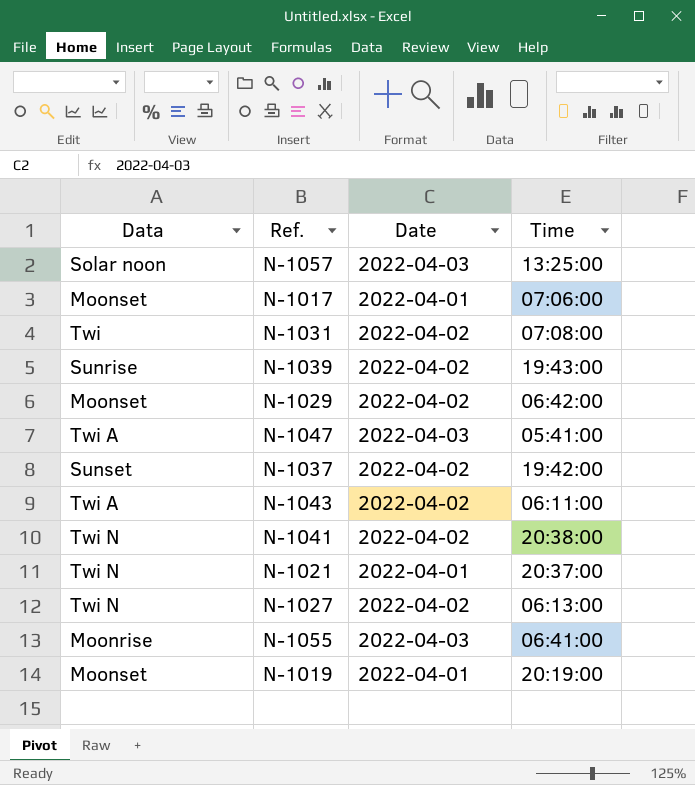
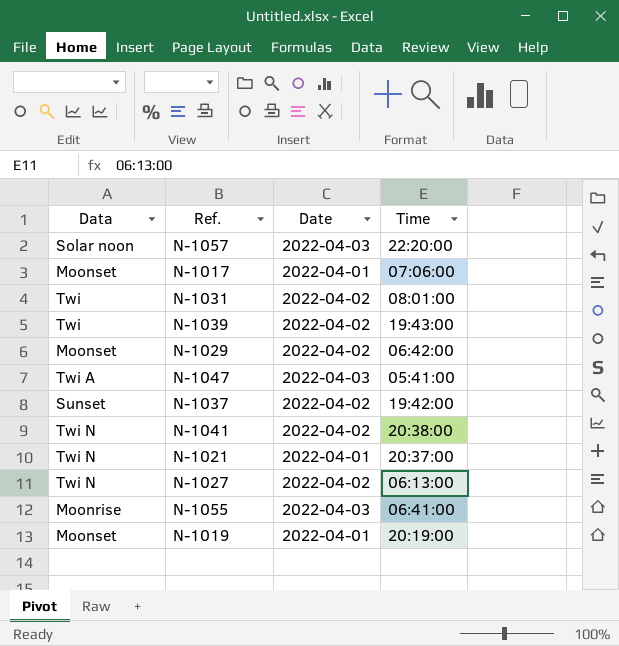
row N-1043: Twi A | 2022-04-02 | 06:11:00 -> none
N-1057 | Time: 13:25:00 -> 22:20:00
N-1031 | Time: 07:08:00 -> 08:01:00
N-1039 | Data: Sunrise -> Twi

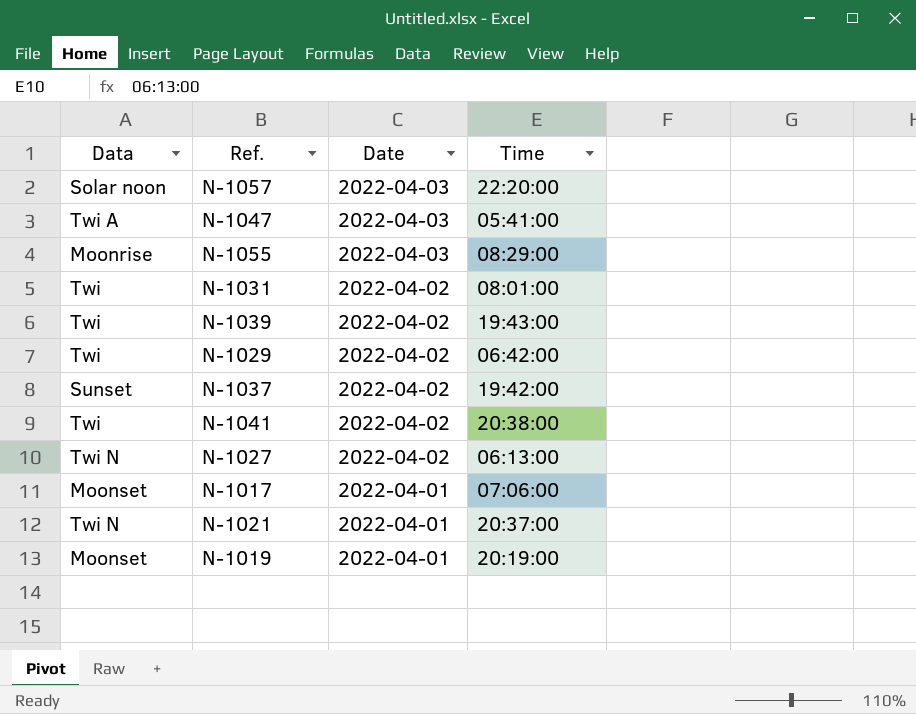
row order: none -> Date descending
N-1055 | Time: 06:41:00 -> 08:29:00
N-1029 | Data: Moonset -> Twi
N-1041 | Data: Twi N -> Twi

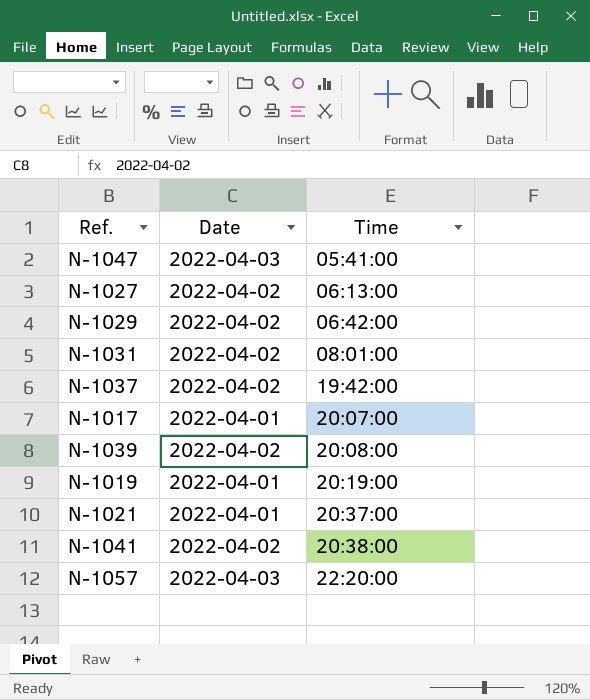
row order: Date descending -> Time ascending
column Data | position: 1 -> none
row N-1055: Moonrise | 2022-04-03 | 08:29:00 -> none
N-1017 | Time: 07:06:00 -> 20:07:00
N-1039 | Time: 19:43:00 -> 20:08:00

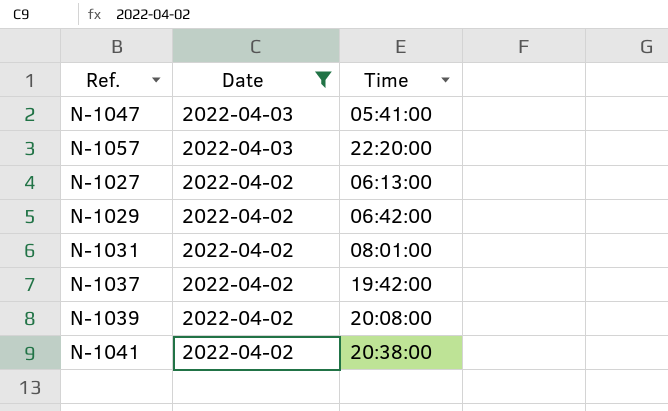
filter: none -> Date != 2022-04-01
row order: Time ascending -> Date descending

